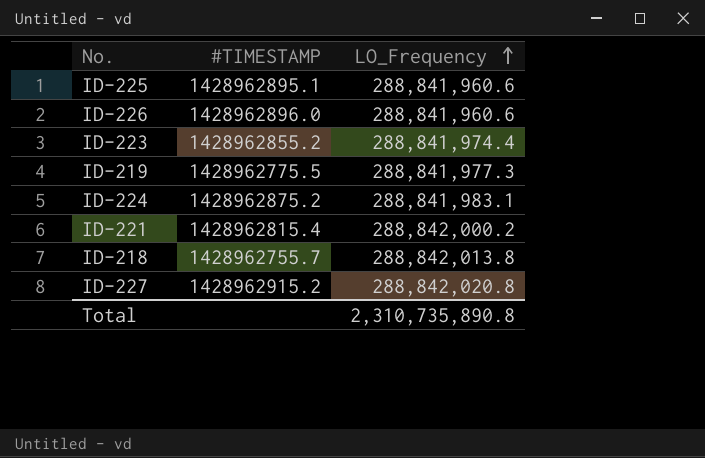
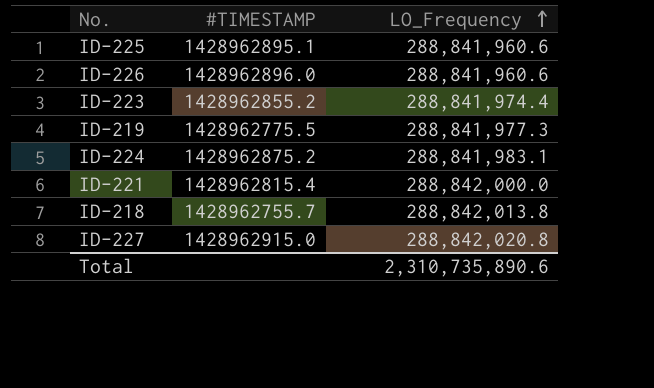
ID-221 | LO_Frequency: 288,842,000.2 -> 288,842,000.0
ID-227 | #TIMESTAMP: 1428962915.2 -> 1428962915.0
Total | LO_Frequency: 2,310,735,890.8 -> 2,310,735,890.6

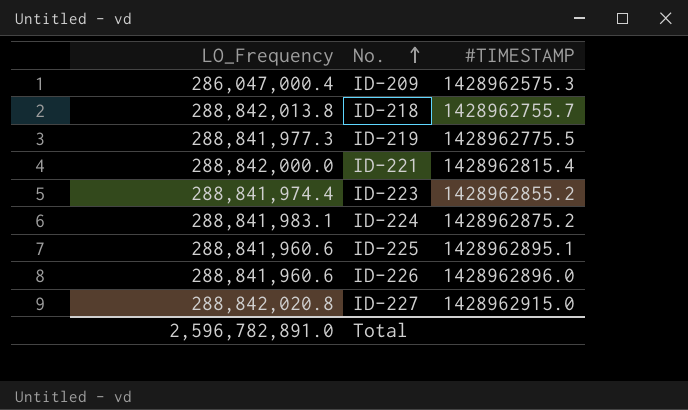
row order: LO_Frequency ascending -> No. ascending
column LO_Frequency | position: 3 -> 1
row ID-209: none -> 286,047,000.4 | 1428962575.3
Total | LO_Frequency: 2,310,735,890.6 -> 2,596,782,891.0

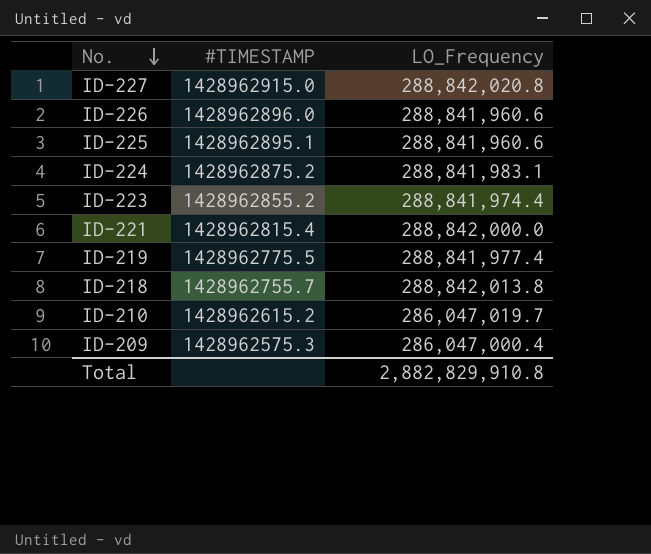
row order: No. ascending -> No. descending
column LO_Frequency | position: 1 -> 3
ID-219 | LO_Frequency: 288,841,977.3 -> 288,841,977.4
row ID-210: none -> 1428962615.2 | 286,047,019.7
Total | LO_Frequency: 2,596,782,891.0 -> 2,882,829,910.8

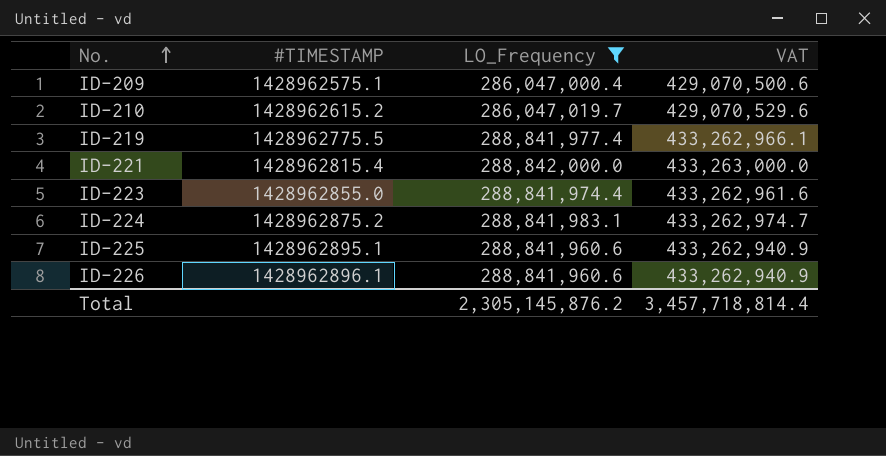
filter: none -> LO_Frequency <= 288,842,000.0
row order: No. descending -> No. ascending
column VAT | formula: none -> [LO_Frequency] * 1.5
ID-209 | #TIMESTAMP: 1428962575.3 -> 1428962575.1
ID-223 | #TIMESTAMP: 1428962855.2 -> 1428962855.0
ID-226 | #TIMESTAMP: 1428962896.0 -> 1428962896.1
Total | LO_Frequency: 2,882,829,910.8 -> 2,305,145,876.2

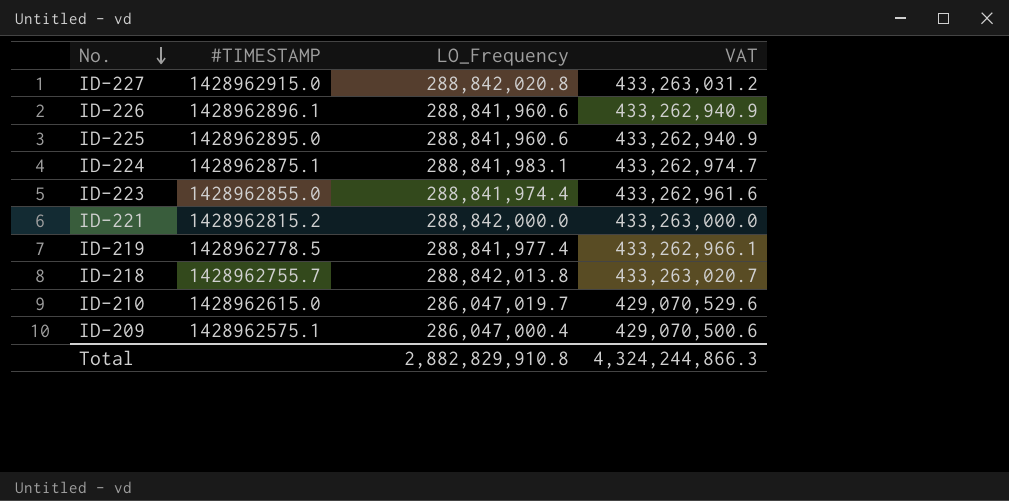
filter: LO_Frequency <= 288,842,000.0 -> none
row order: No. ascending -> No. descending
ID-225 | #TIMESTAMP: 1428962895.1 -> 1428962895.0
ID-224 | #TIMESTAMP: 1428962875.2 -> 1428962875.1
ID-221 | #TIMESTAMP: 1428962815.4 -> 1428962815.2
ID-219 | #TIMESTAMP: 1428962775.5 -> 1428962778.5
ID-210 | #TIMESTAMP: 1428962615.2 -> 1428962615.0
Total | LO_Frequency: 2,305,145,876.2 -> 2,882,829,910.8
Total | VAT: 3,457,718,814.4 -> 4,324,244,866.3

